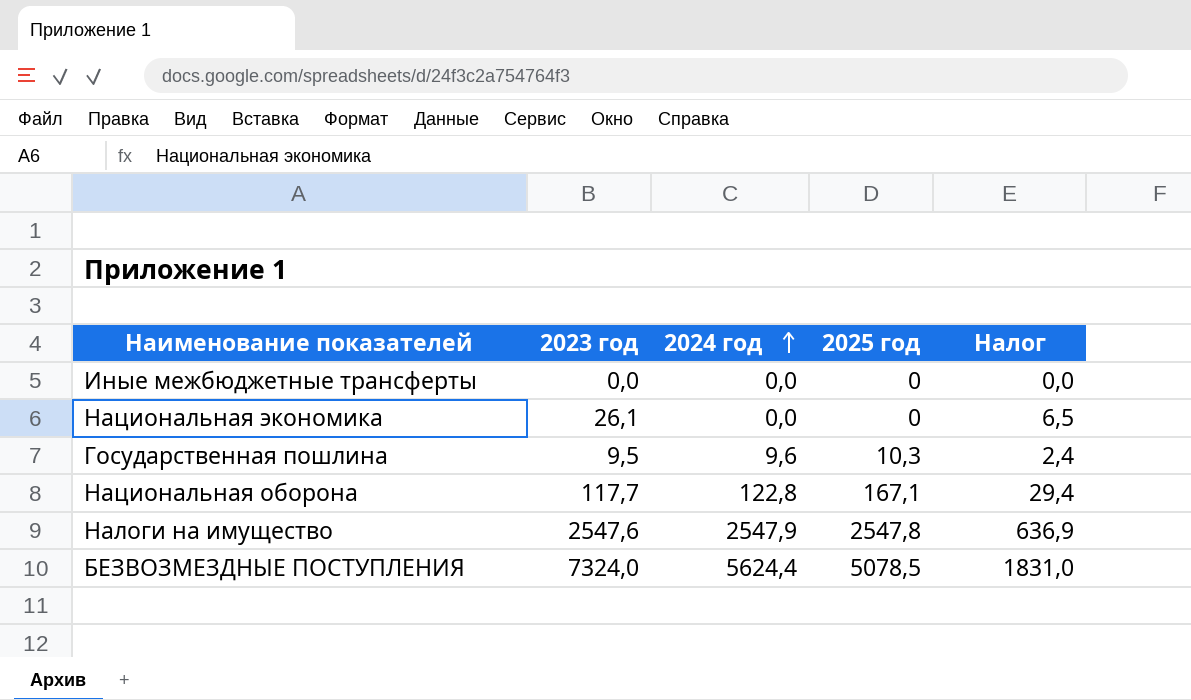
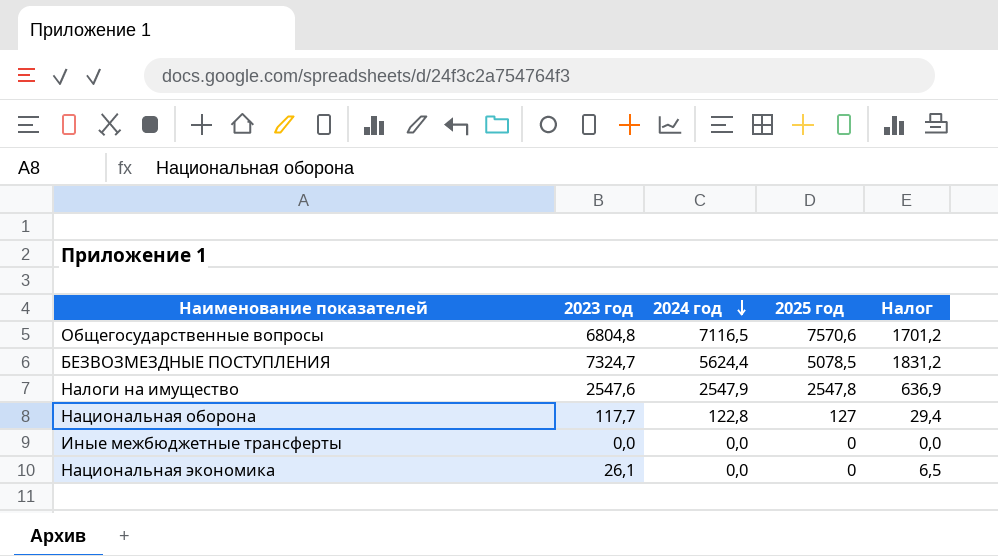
row order: 2024 год ascending -> 2024 год descending
row Государственная пошлина: 9,5 | 9,6 | 10,3 | 2,4 -> none
row Общегосударственные вопросы: none -> 6804,8 | 7116,5 | 7570,6 | 1701,2
БЕЗВОЗМЕЗДНЫЕ ПОСТУПЛЕНИЯ | 2023 год: 7324,0 -> 7324,7
БЕЗВОЗМЕЗДНЫЕ ПОСТУПЛЕНИЯ | Налог: 1831,0 -> 1831,2
Национальная оборона | 2025 год: 167,1 -> 127

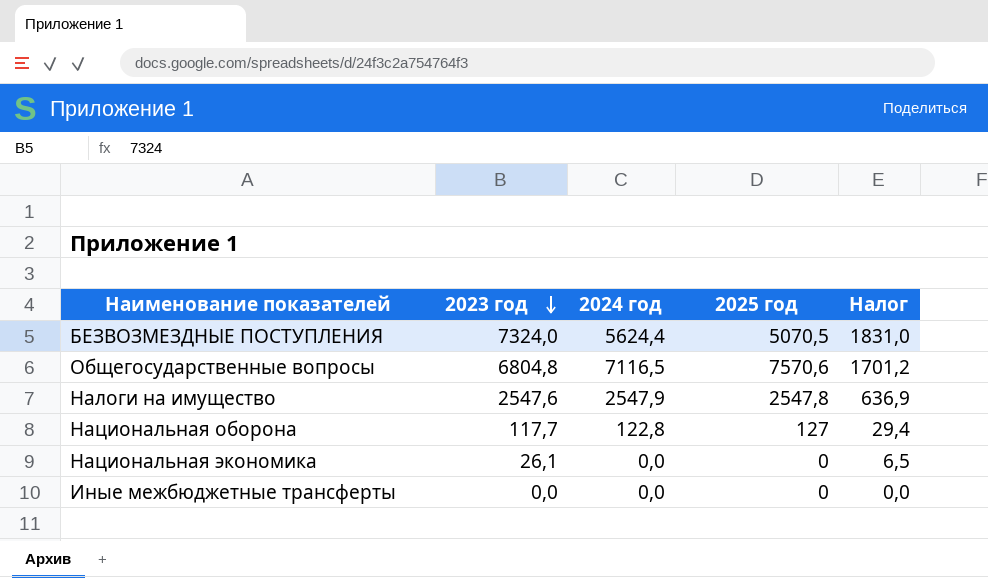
row order: 2024 год descending -> 2023 год descending
БЕЗВОЗМЕЗДНЫЕ ПОСТУПЛЕНИЯ | 2023 год: 7324,7 -> 7324,0
БЕЗВОЗМЕЗДНЫЕ ПОСТУПЛЕНИЯ | 2025 год: 5078,5 -> 5070,5
БЕЗВОЗМЕЗДНЫЕ ПОСТУПЛЕНИЯ | Налог: 1831,2 -> 1831,0

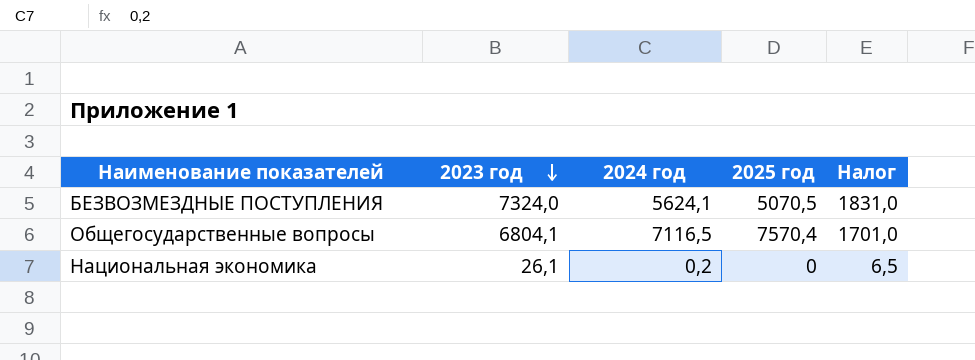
row Налоги на имущество: 2547,6 | 2547,9 | 2547,8 | 636,9 -> none
row Национальная оборона: 117,7 | 122,8 | 127 | 29,4 -> none
row Иные межбюджетные трансферты: 0,0 | 0,0 | 0 | 0,0 -> none
БЕЗВОЗМЕЗДНЫЕ ПОСТУПЛЕНИЯ | 2024 год: 5624,4 -> 5624,1
Общегосударственные вопросы | 2023 год: 6804,8 -> 6804,1
Общегосударственные вопросы | 2025 год: 7570,6 -> 7570,4
Общегосударственные вопросы | Налог: 1701,2 -> 1701,0
Национальная экономика | 2024 год: 0,0 -> 0,2

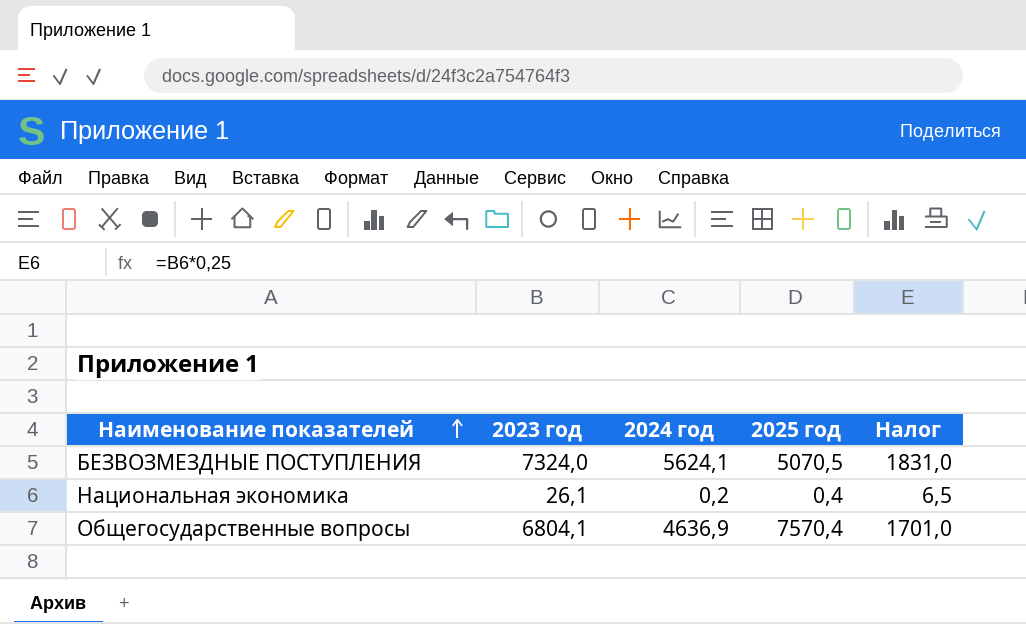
row order: 2023 год descending -> Наименование показателей ascending
Национальная экономика | 2025 год: 0 -> 0,4
Общегосударственные вопросы | 2024 год: 7116,5 -> 4636,9

